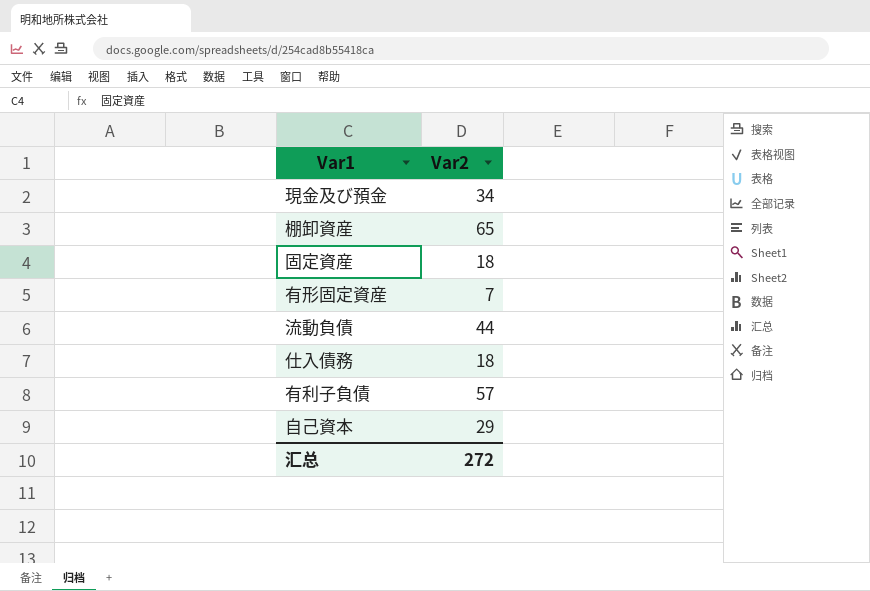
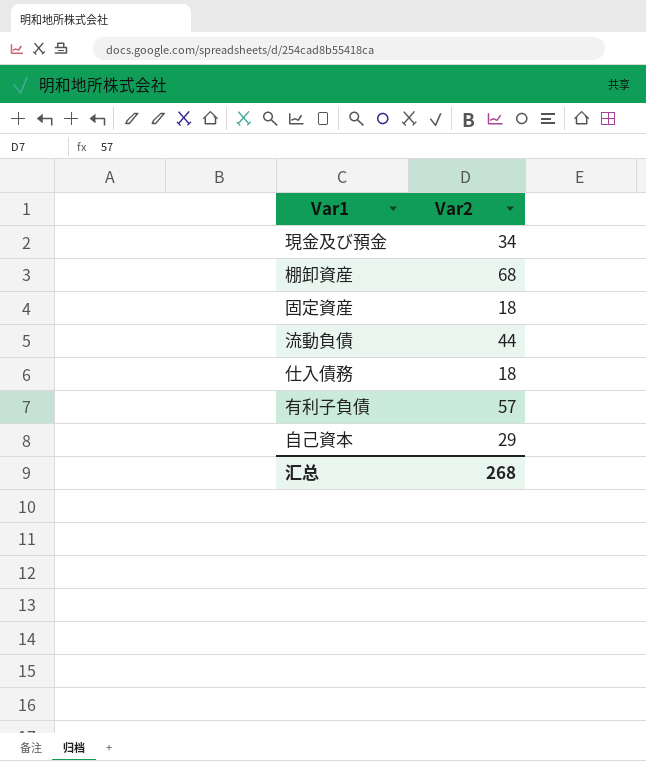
row 有形固定資産: 7 -> none
棚卸資産 | Var2: 65 -> 68
汇总 | Var2: 272 -> 268

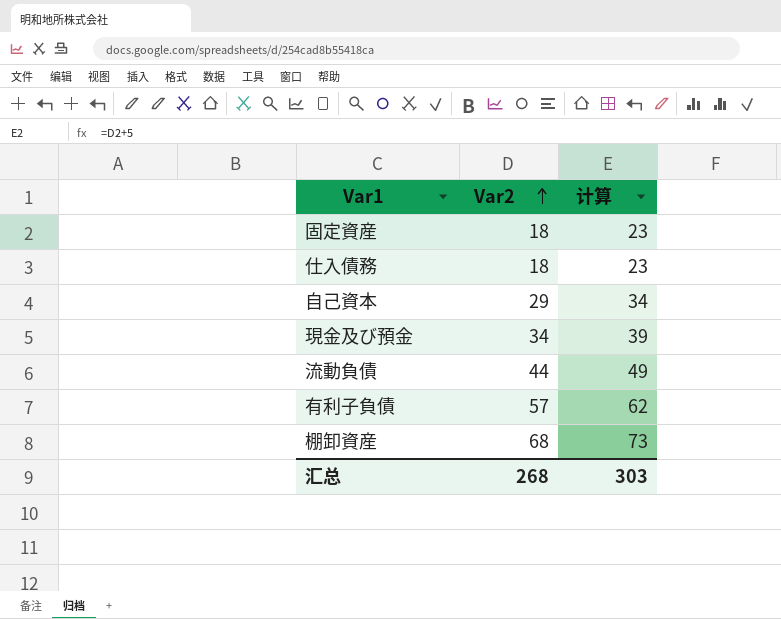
row order: none -> Var2 ascending
column 计算 | formula: none -> [Var2] + 5

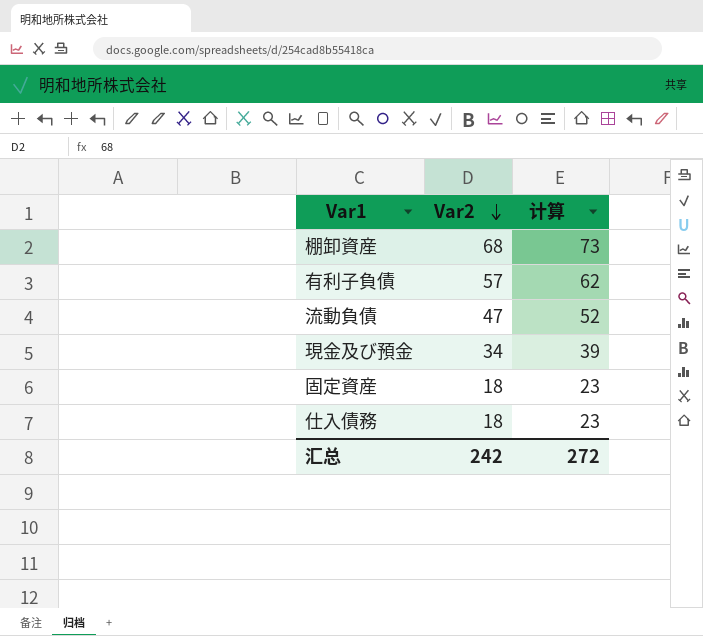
row order: Var2 ascending -> Var2 descending
row 自己資本: 29 | 34 -> none
流動負債 | Var2: 44 -> 47
流動負債 | 计算: 49 -> 52
汇总 | Var2: 268 -> 242
汇总 | 计算: 303 -> 272

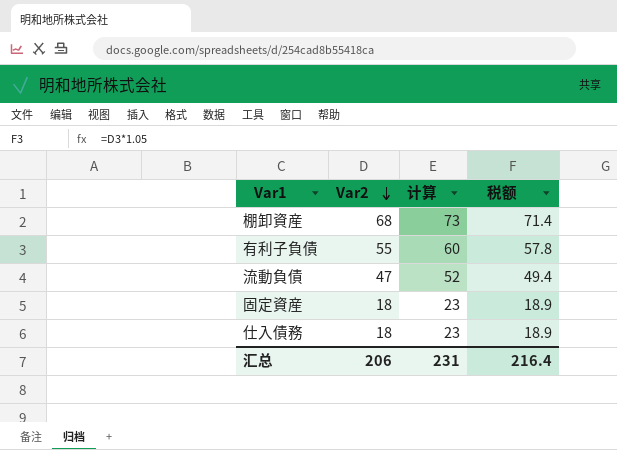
column 税额 | formula: none -> [Var2] * 1.05
row 現金及び預金: 34 | 39 -> none
有利子負債 | Var2: 57 -> 55
有利子負債 | 计算: 62 -> 60
汇总 | Var2: 242 -> 206
汇总 | 计算: 272 -> 231

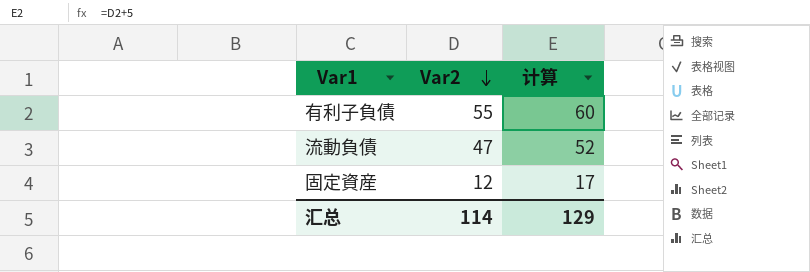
column 税额 | formula: [Var2] * 1.05 -> none
row 棚卸資産: 68 | 73 | 71.4 -> none
row 仕入債務: 18 | 23 | 18.9 -> none
固定資産 | Var2: 18 -> 12
固定資産 | 计算: 23 -> 17
汇总 | Var2: 206 -> 114
汇总 | 计算: 231 -> 129

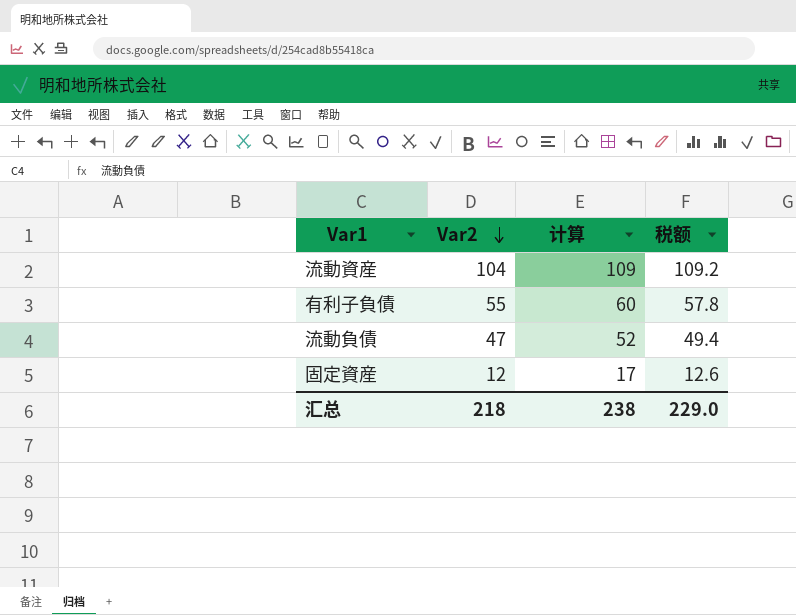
column 税额 | formula: none -> [Var2] * 1.05
row 流動資産: none -> 104 | 109 | 109.2
汇总 | Var2: 114 -> 218
汇总 | 计算: 129 -> 238

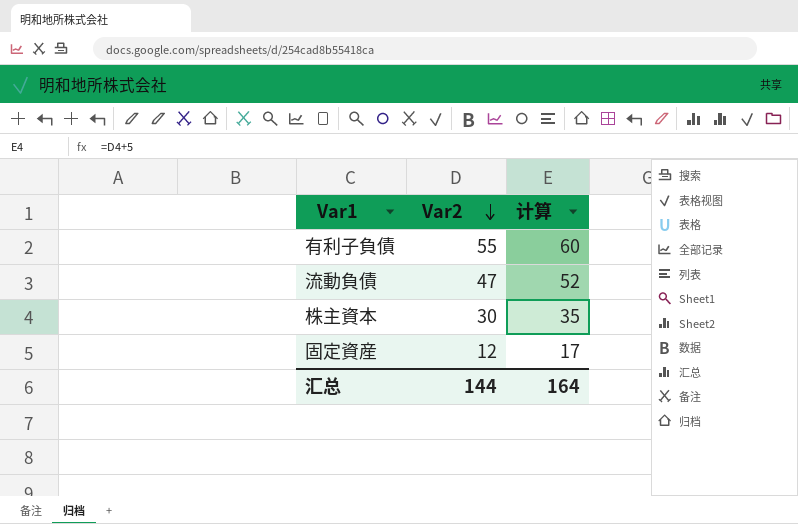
column 税额 | formula: [Var2] * 1.05 -> none
row 流動資産: 104 | 109 | 109.2 -> none
row 株主資本: none -> 30 | 35
汇总 | Var2: 218 -> 144
汇总 | 计算: 238 -> 164

